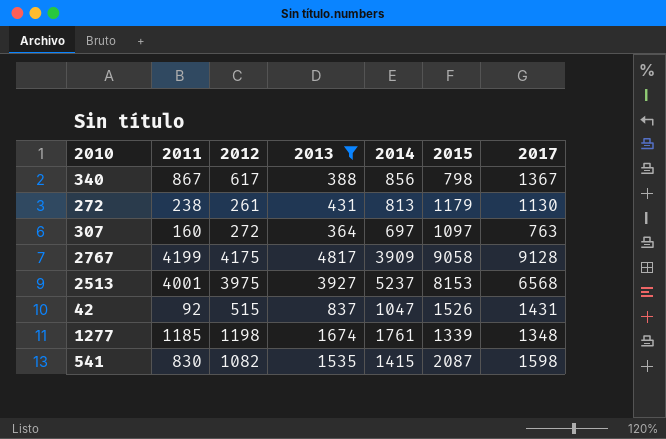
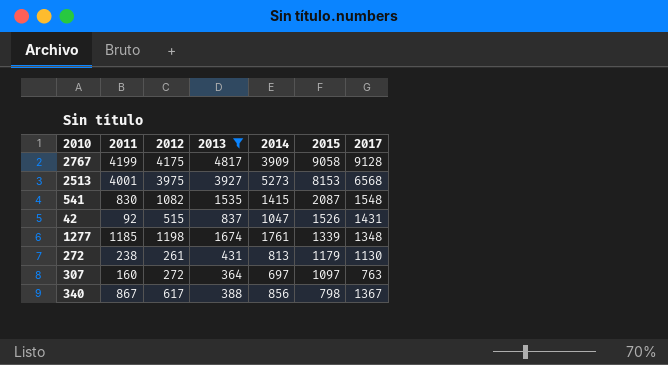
row order: none -> 2015 descending
2513 | 2014: 5237 -> 5273
541 | 2017: 1598 -> 1548

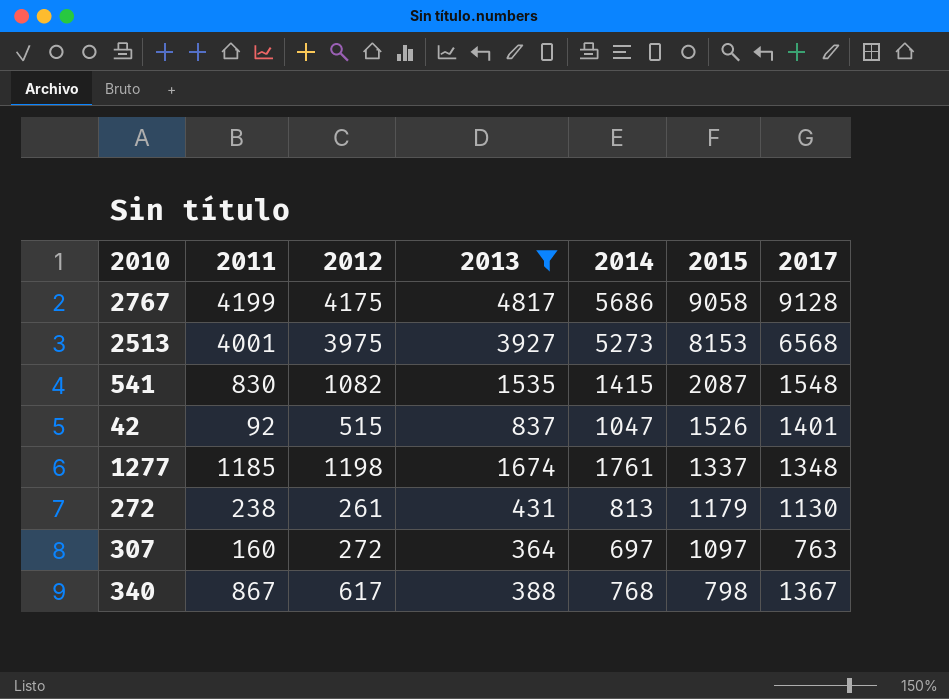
2767 | 2014: 3909 -> 5686
42 | 2017: 1431 -> 1401
1277 | 2015: 1339 -> 1337
340 | 2014: 856 -> 768

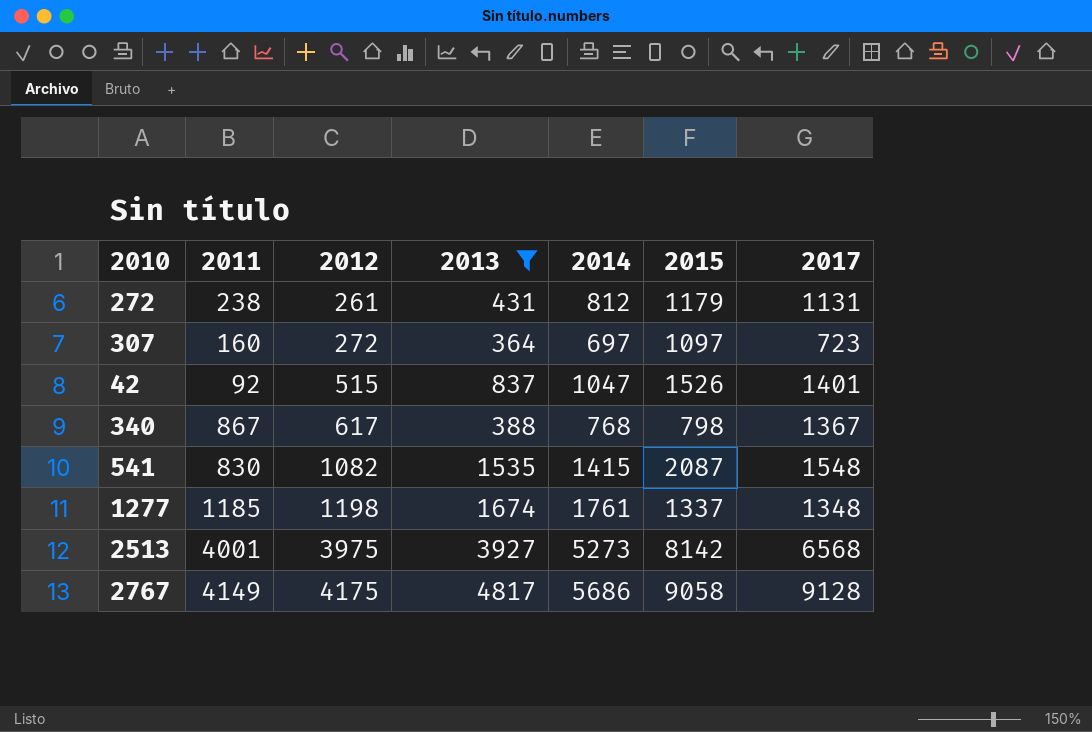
row order: 2015 descending -> 2012 ascending
272 | 2014: 813 -> 812
272 | 2017: 1130 -> 1131
307 | 2017: 763 -> 723
2513 | 2015: 8153 -> 8142
2767 | 2011: 4199 -> 4149

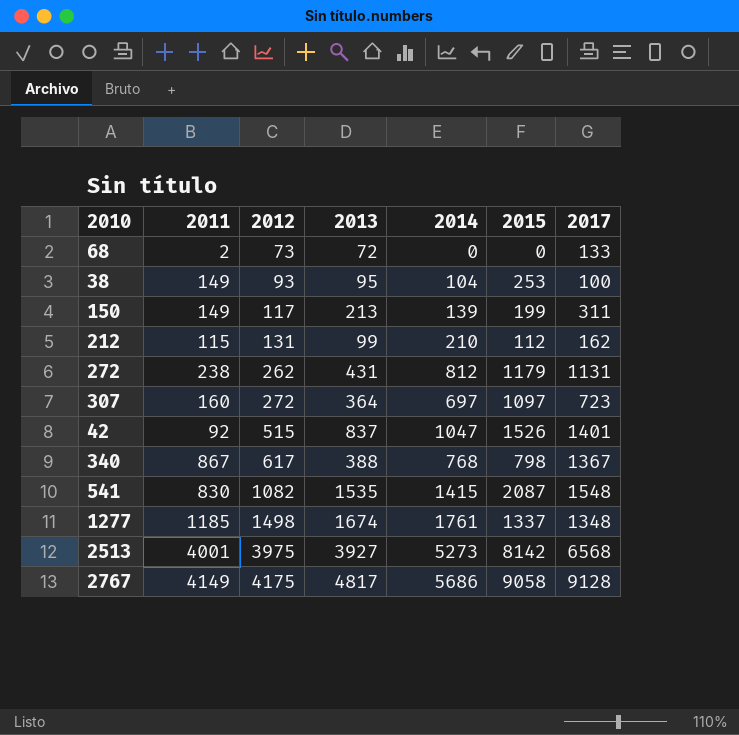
filter: 2013 >= 364 -> none
272 | 2012: 261 -> 262
1277 | 2012: 1198 -> 1498

